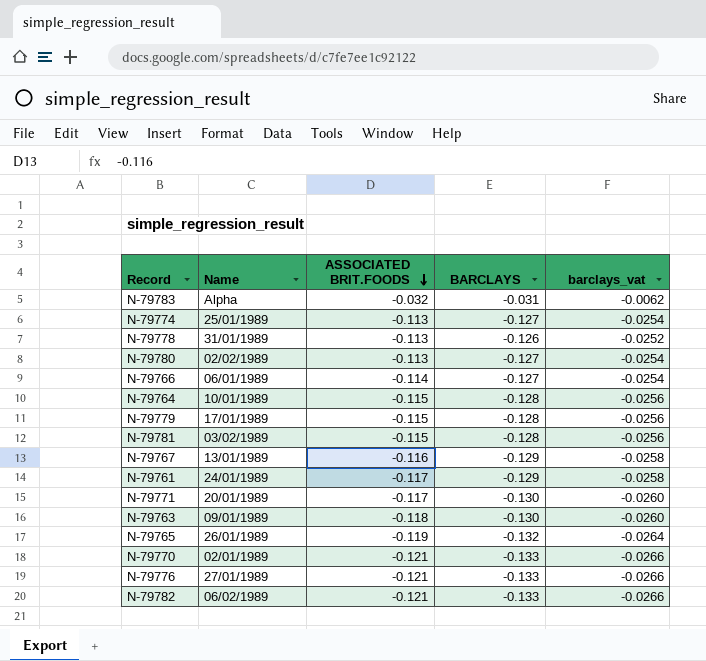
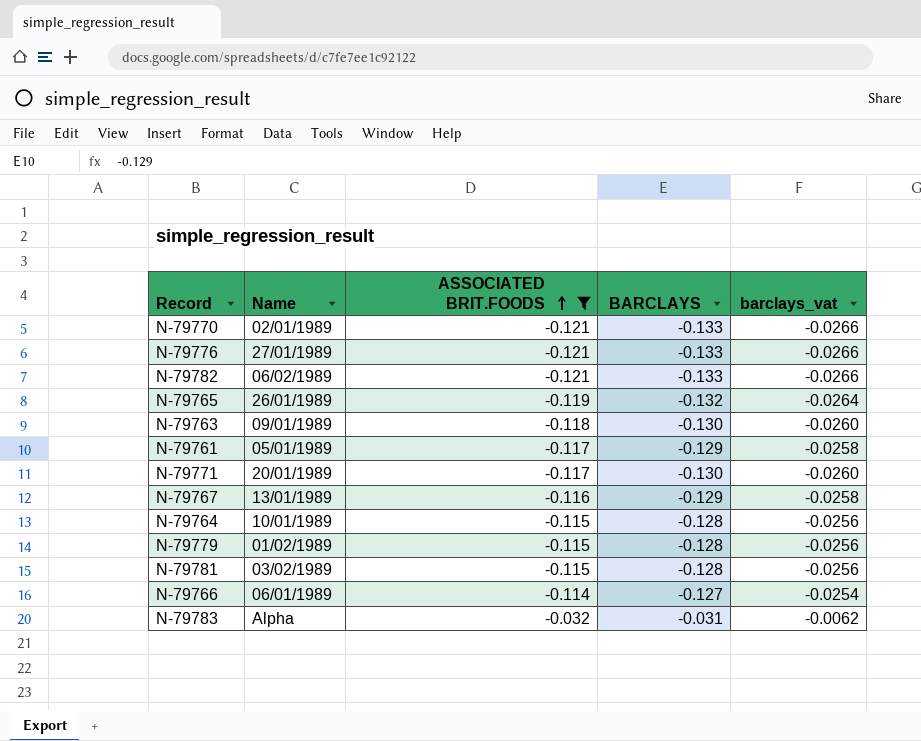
filter: none -> ASSOCIATED BRIT.FOODS != -0.113
row order: ASSOCIATED BRIT.FOODS descending -> ASSOCIATED BRIT.FOODS ascending
N-79761 | Name: 24/01/1989 -> 05/01/1989
N-79779 | Name: 17/01/1989 -> 01/02/1989

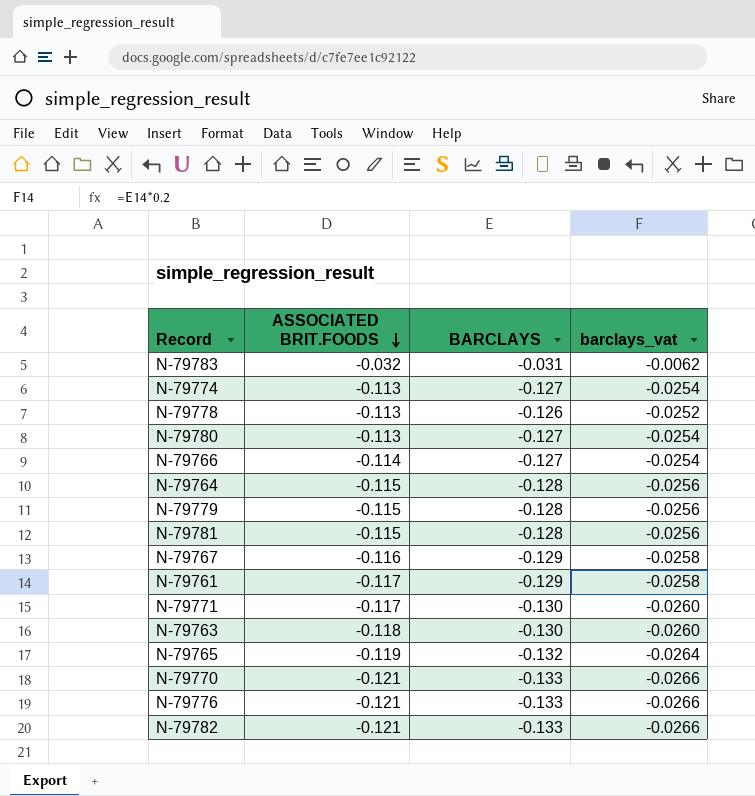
filter: ASSOCIATED BRIT.FOODS != -0.113 -> none
row order: ASSOCIATED BRIT.FOODS ascending -> ASSOCIATED BRIT.FOODS descending
column Name | position: 2 -> none

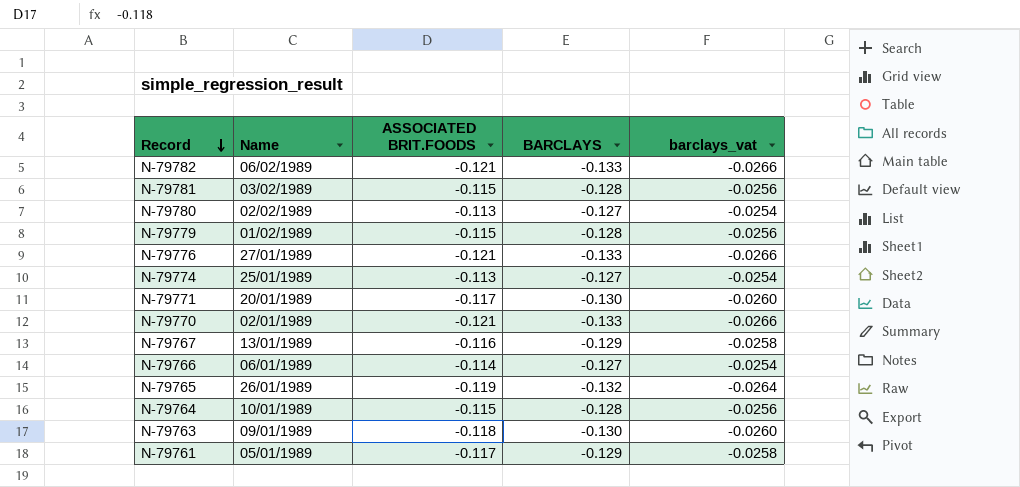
row order: ASSOCIATED BRIT.FOODS descending -> Record descending
column Name | position: none -> 2
row N-79783: -0.032 | -0.031 | -0.0062 -> none
row N-79778: -0.113 | -0.126 | -0.0252 -> none

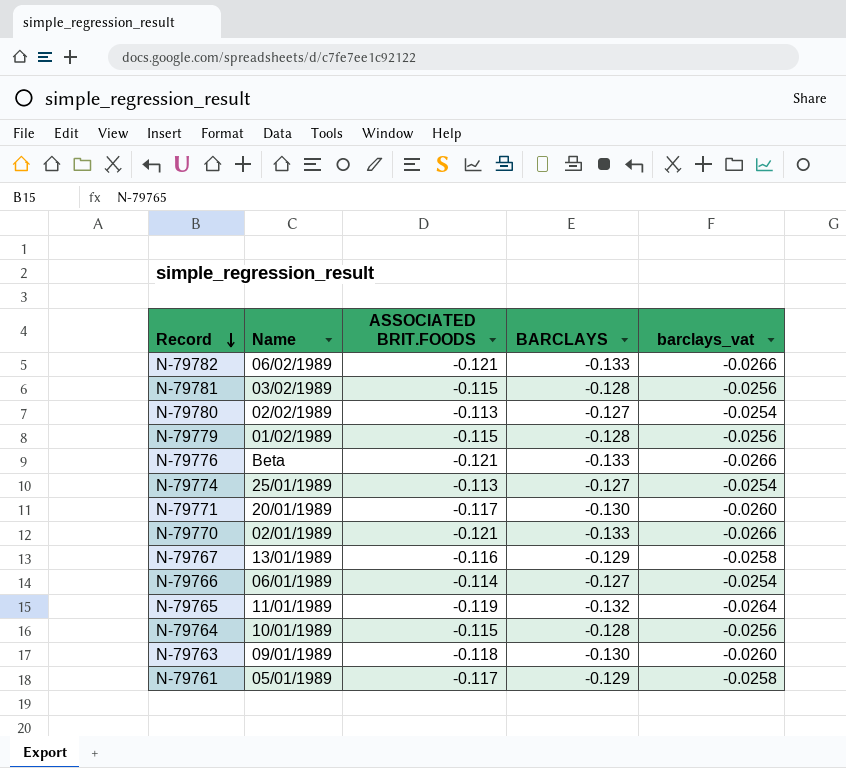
N-79776 | Name: 27/01/1989 -> Beta
N-79765 | Name: 26/01/1989 -> 11/01/1989

